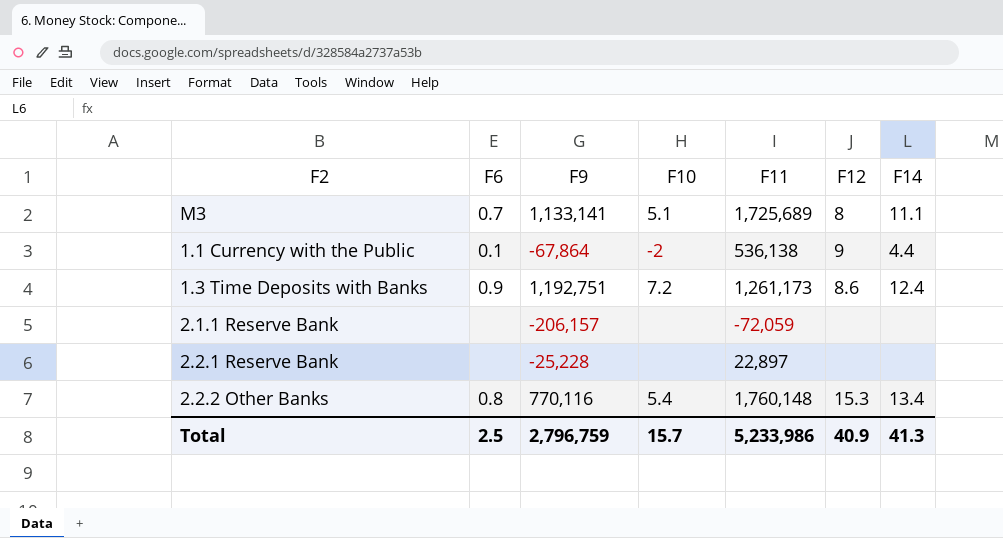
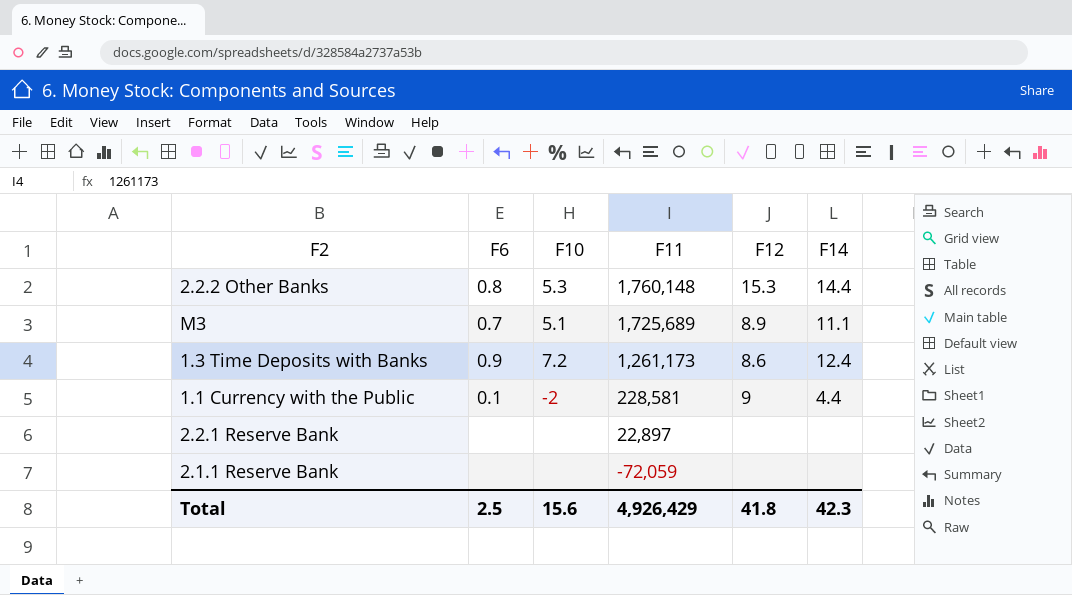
row order: none -> F11 descending
column F9 | position: 3 -> none
2.2.2 Other Banks | F10: 5.4 -> 5.3
2.2.2 Other Banks | F14: 13.4 -> 14.4
M3 | F12: 8 -> 8.9
1.1 Currency with the Public | F11: 536,138 -> 228,581
Total | F10: 15.7 -> 15.6
Total | F11: 5,233,986 -> 4,926,429
Total | F12: 40.9 -> 41.8
Total | F14: 41.3 -> 42.3

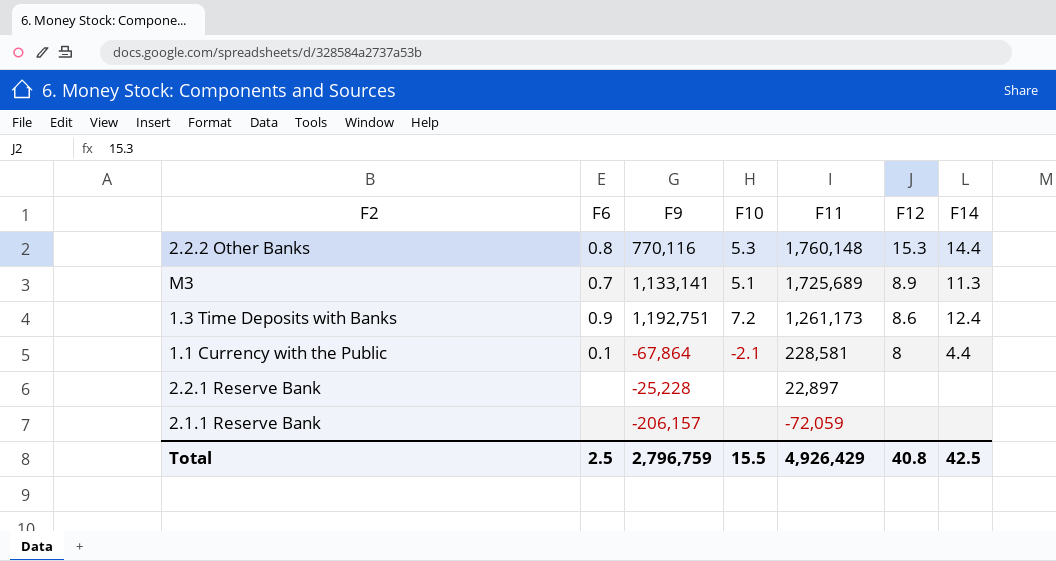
column F9 | position: none -> 3
M3 | F14: 11.1 -> 11.3
1.1 Currency with the Public | F10: -2 -> -2.1
1.1 Currency with the Public | F12: 9 -> 8
Total | F10: 15.6 -> 15.5
Total | F12: 41.8 -> 40.8
Total | F14: 42.3 -> 42.5

